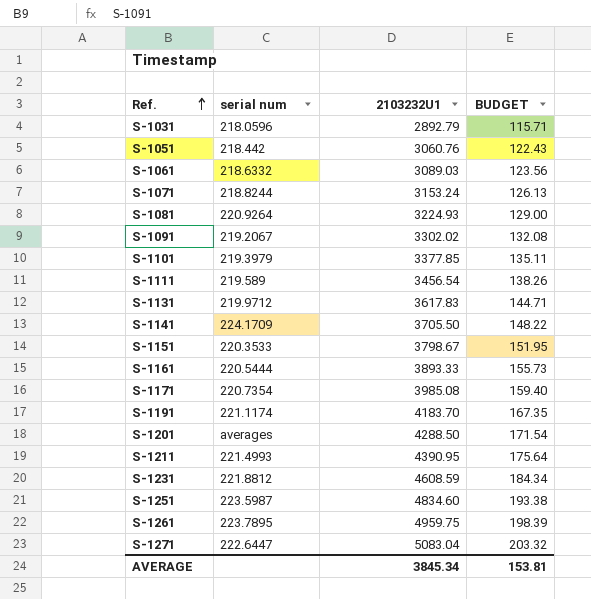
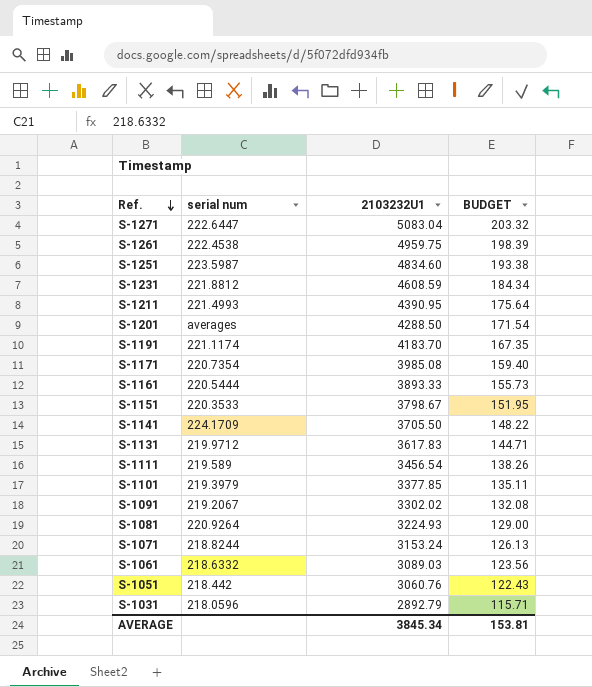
row order: Ref. ascending -> Ref. descending
S-1261 | serial num: 223.7895 -> 222.4538

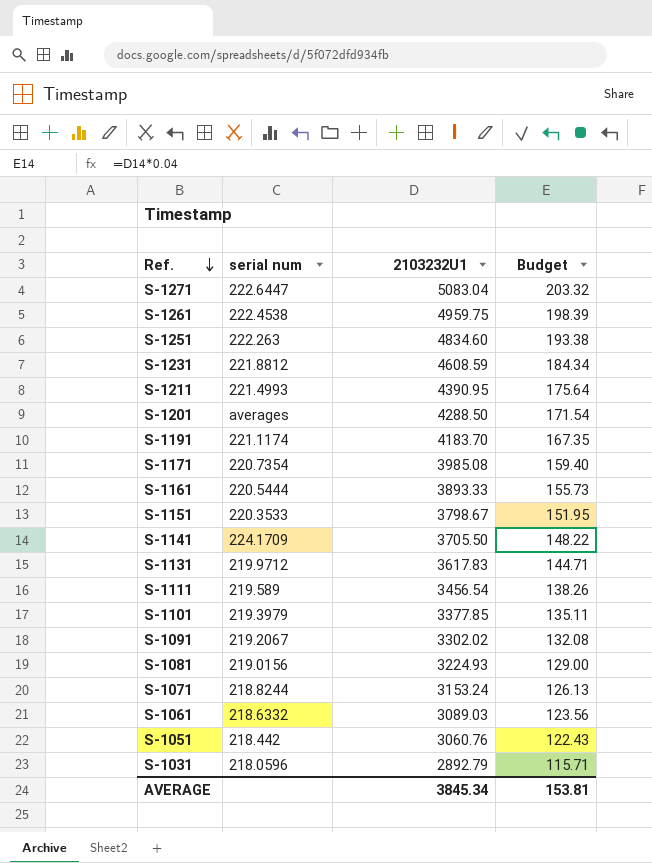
column name: BUDGET -> Budget
S-1251 | serial num: 223.5987 -> 222.263
S-1081 | serial num: 220.9264 -> 219.0156

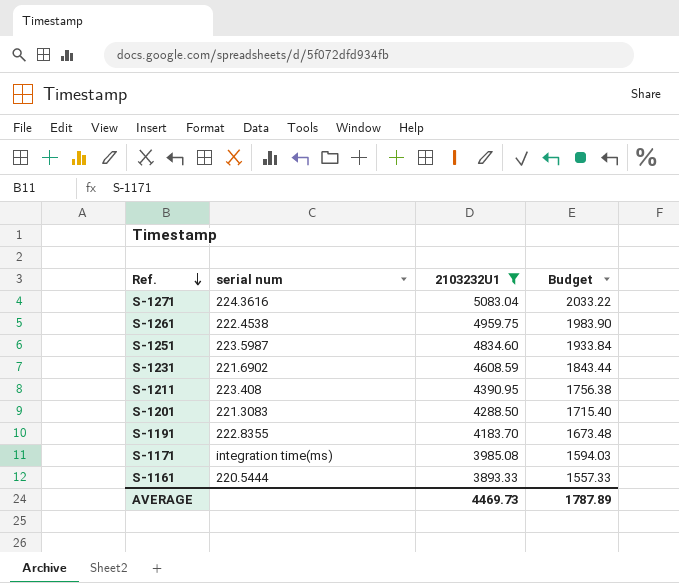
filter: none -> 2103232U1 >= 3893.33
column Budget | formula: [2103232U1] * 0.04 -> [2103232U1] * 0.4
S-1271 | serial num: 222.6447 -> 224.3616
S-1251 | serial num: 222.263 -> 223.5987
S-1231 | serial num: 221.8812 -> 221.6902
S-1211 | serial num: 221.4993 -> 223.408
S-1201 | serial num: averages -> 221.3083
S-1191 | serial num: 221.1174 -> 222.8355
S-1171 | serial num: 220.7354 -> integration time(ms)
AVERAGE | 2103232U1: 3845.34 -> 4469.73
AVERAGE | Budget: 153.81 -> 1787.89

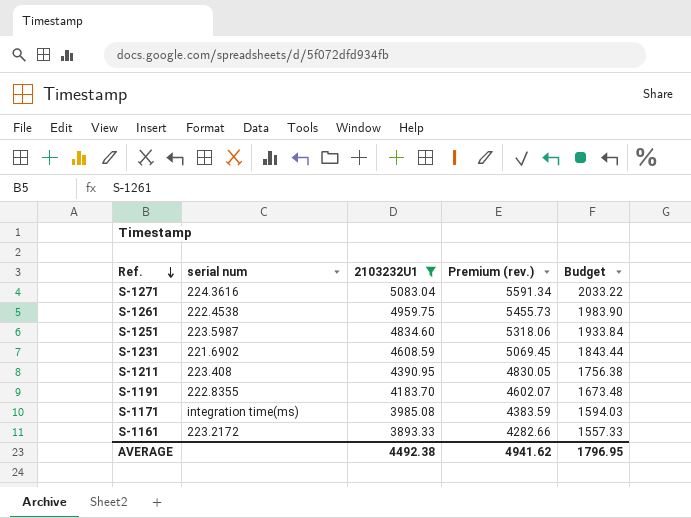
column Premium (rev.) | formula: none -> [2103232U1] * 1.1
row S-1201: 221.3083 | 4288.50 | 1715.40 -> none
S-1161 | serial num: 220.5444 -> 223.2172
AVERAGE | 2103232U1: 4469.73 -> 4492.38
AVERAGE | Budget: 1787.89 -> 1796.95

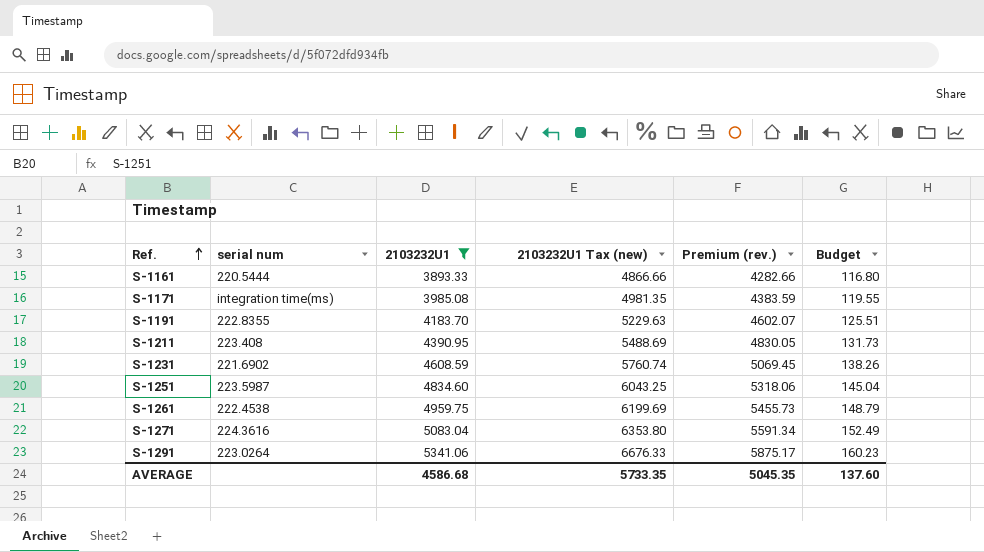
row order: Ref. descending -> Ref. ascending
column 2103232U1 Tax (new) | formula: none -> [2103232U1] * 1.25
column Budget | formula: [2103232U1] * 0.4 -> [2103232U1] * 0.03
S-1161 | serial num: 223.2172 -> 220.5444
row S-1291: none -> 223.0264 | 5341.06 | 6676.33 | 5875.17 | 160.23
AVERAGE | 2103232U1: 4492.38 -> 4586.68
AVERAGE | Premium (rev.): 4941.62 -> 5045.35
AVERAGE | Budget: 1796.95 -> 137.60

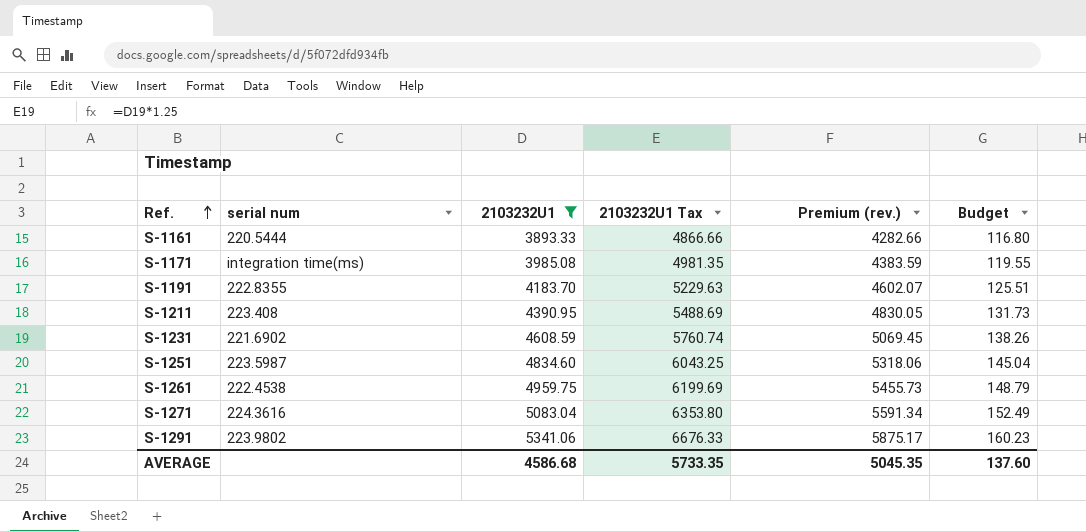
column name: 2103232U1 Tax (new) -> 2103232U1 Tax
S-1291 | serial num: 223.0264 -> 223.9802

